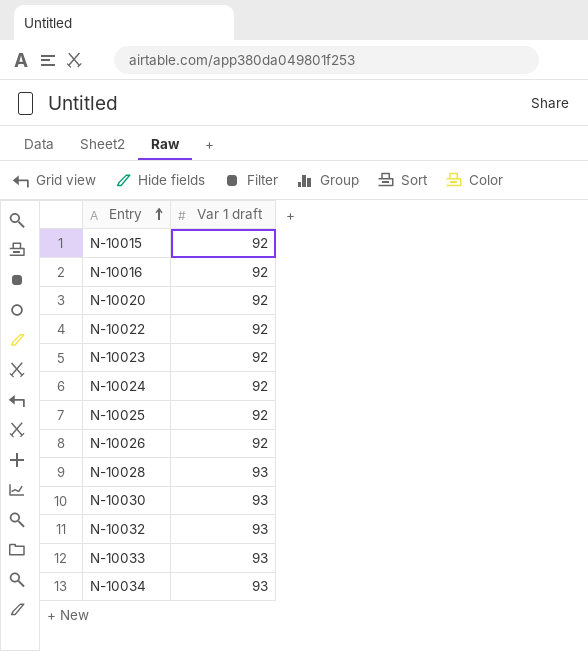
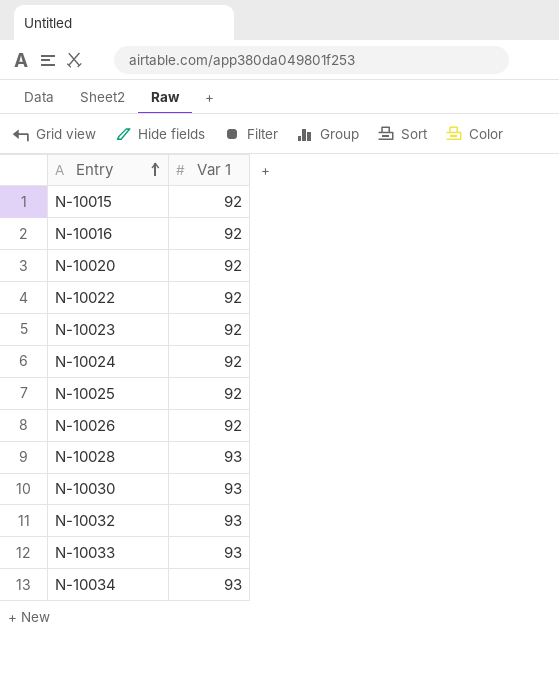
column name: Var 1 draft -> Var 1

